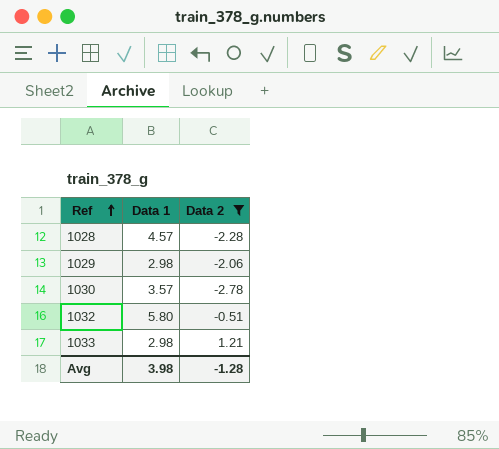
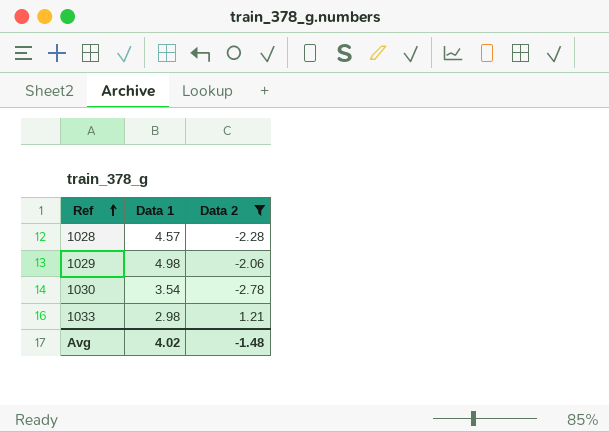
row 1032: 5.80 | -0.51 -> none
1029 | Data 1: 2.98 -> 4.98
1030 | Data 1: 3.57 -> 3.54
Avg | Data 1: 3.98 -> 4.02
Avg | Data 2: -1.28 -> -1.48

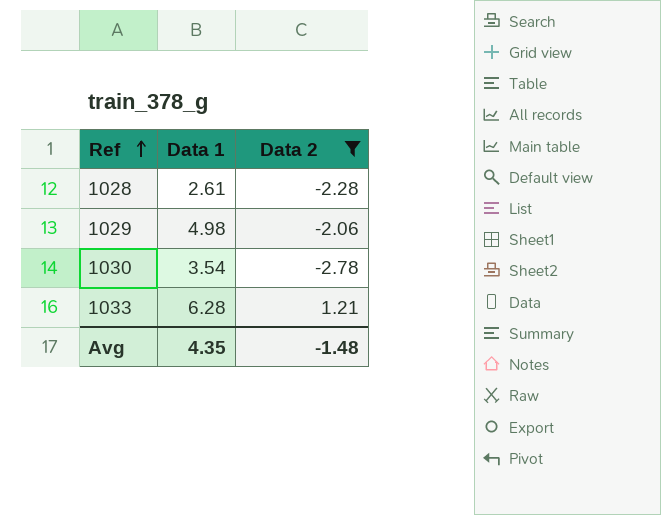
1028 | Data 1: 4.57 -> 2.61
1033 | Data 1: 2.98 -> 6.28
Avg | Data 1: 4.02 -> 4.35

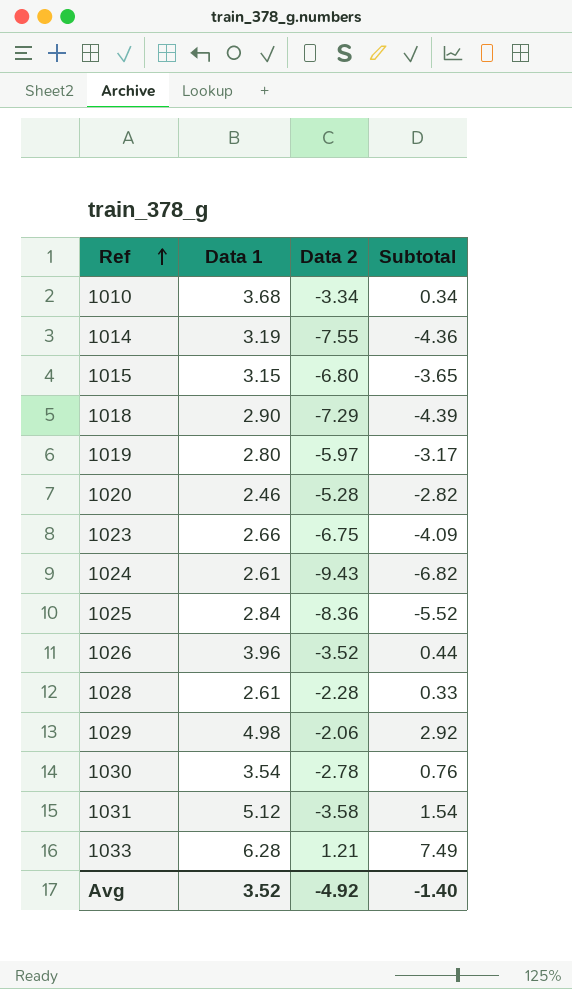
filter: Data 2 >= -2.78 -> none
column Subtotal | formula: none -> [Data 1] + [Data 2]
Avg | Data 1: 4.35 -> 3.52
Avg | Data 2: -1.48 -> -4.92

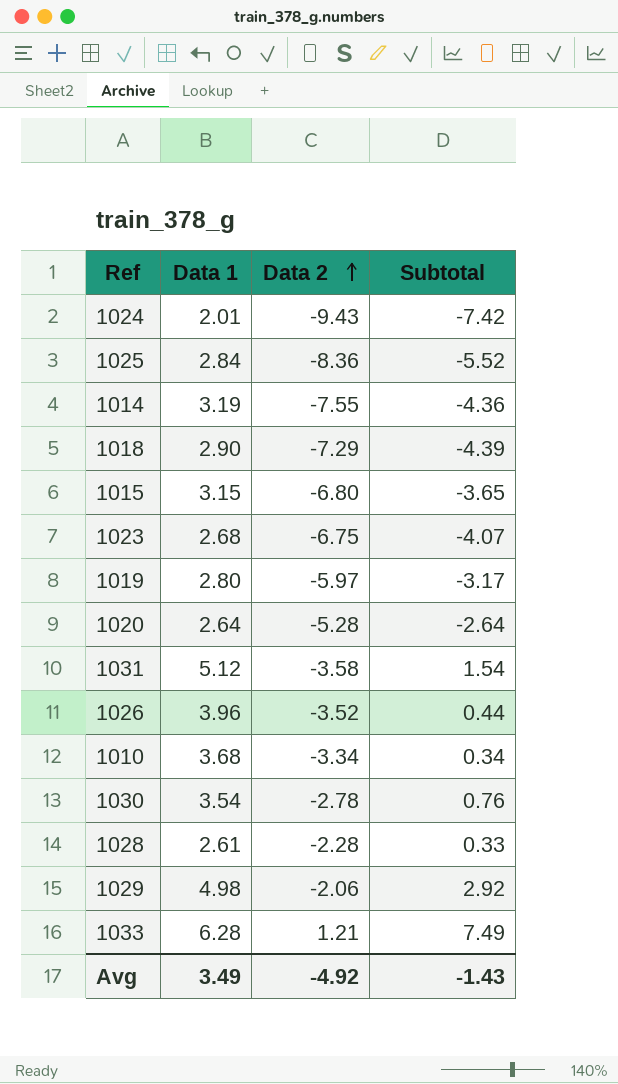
row order: Ref ascending -> Data 2 ascending
1024 | Data 1: 2.61 -> 2.01
1024 | Subtotal: -6.82 -> -7.42
1023 | Data 1: 2.66 -> 2.68
1023 | Subtotal: -4.09 -> -4.07
1020 | Data 1: 2.46 -> 2.64
1020 | Subtotal: -2.82 -> -2.64
Avg | Data 1: 3.52 -> 3.49
Avg | Subtotal: -1.40 -> -1.43

